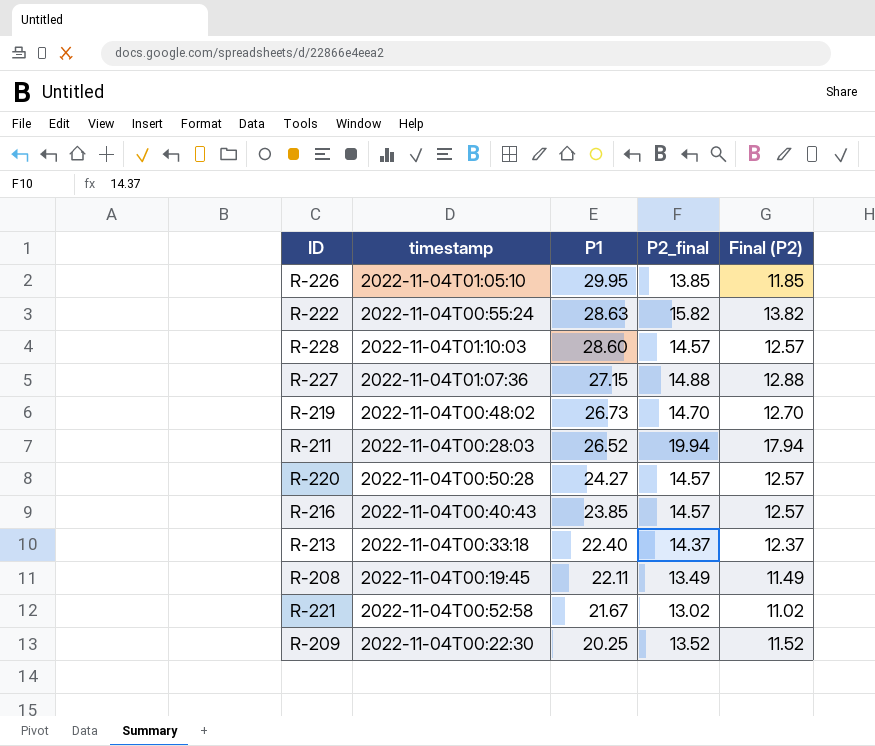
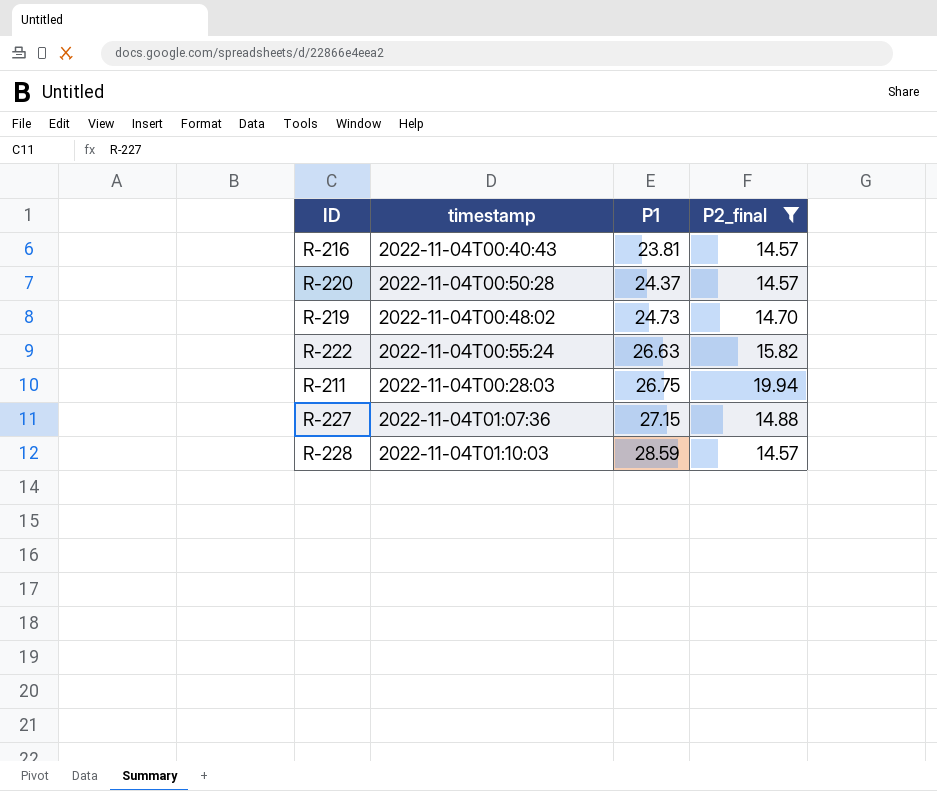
filter: none -> P2_final >= 14.57
row order: P1 descending -> P1 ascending
column Final (P2) | formula: [P2_final] - 2 -> none
R-216 | P1: 23.85 -> 23.81
R-220 | P1: 24.27 -> 24.37
R-219 | P1: 26.73 -> 24.73
R-222 | P1: 28.63 -> 26.63
R-211 | P1: 26.52 -> 26.75
R-228 | P1: 28.60 -> 28.59

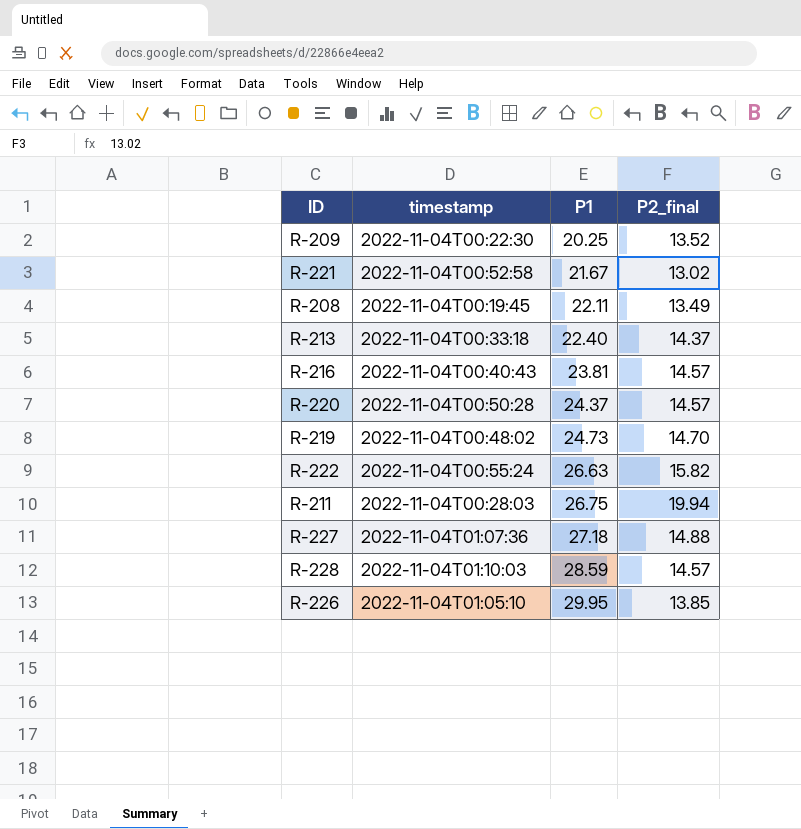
filter: P2_final >= 14.57 -> none
R-227 | P1: 27.15 -> 27.18

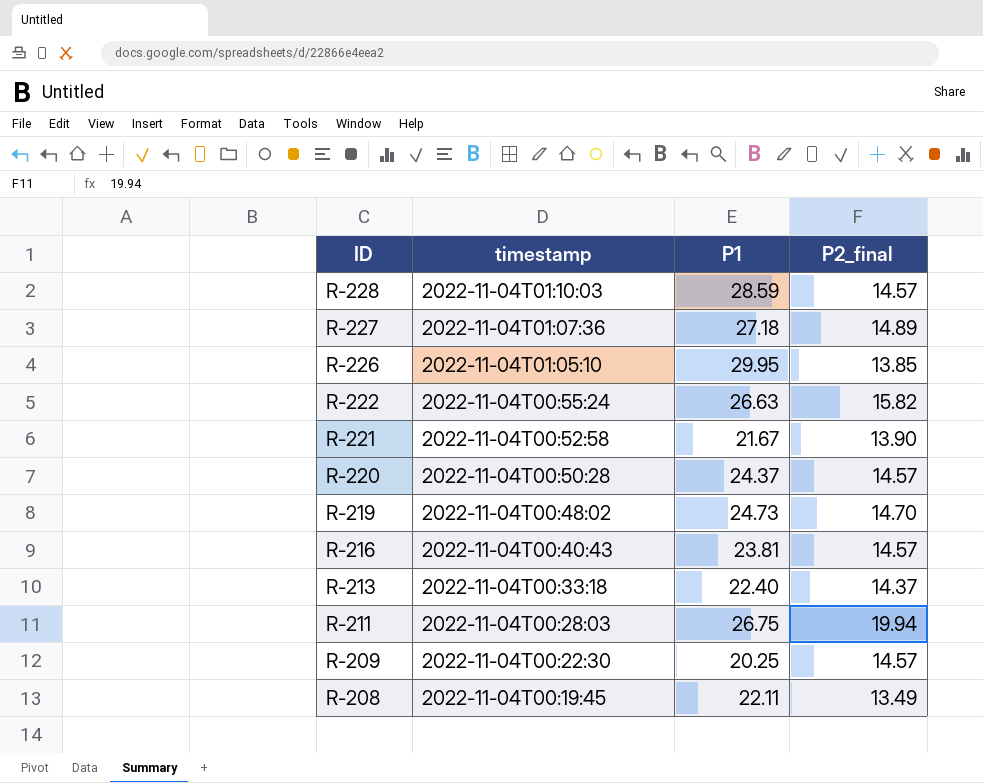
row order: P1 ascending -> ID descending
R-227 | P2_final: 14.88 -> 14.89
R-221 | P2_final: 13.02 -> 13.90
R-209 | P2_final: 13.52 -> 14.57

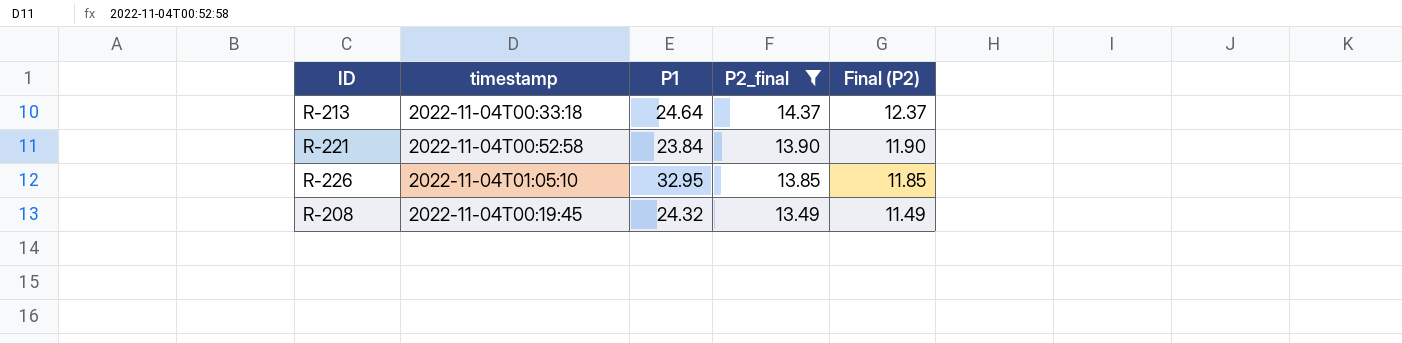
filter: none -> P2_final <= 14.37
row order: ID descending -> P2_final descending
column Final (P2) | formula: none -> [P2_final] - 2
R-213 | P1: 22.40 -> 24.64
R-221 | P1: 21.67 -> 23.84
R-226 | P1: 29.95 -> 32.95
R-208 | P1: 22.11 -> 24.32

